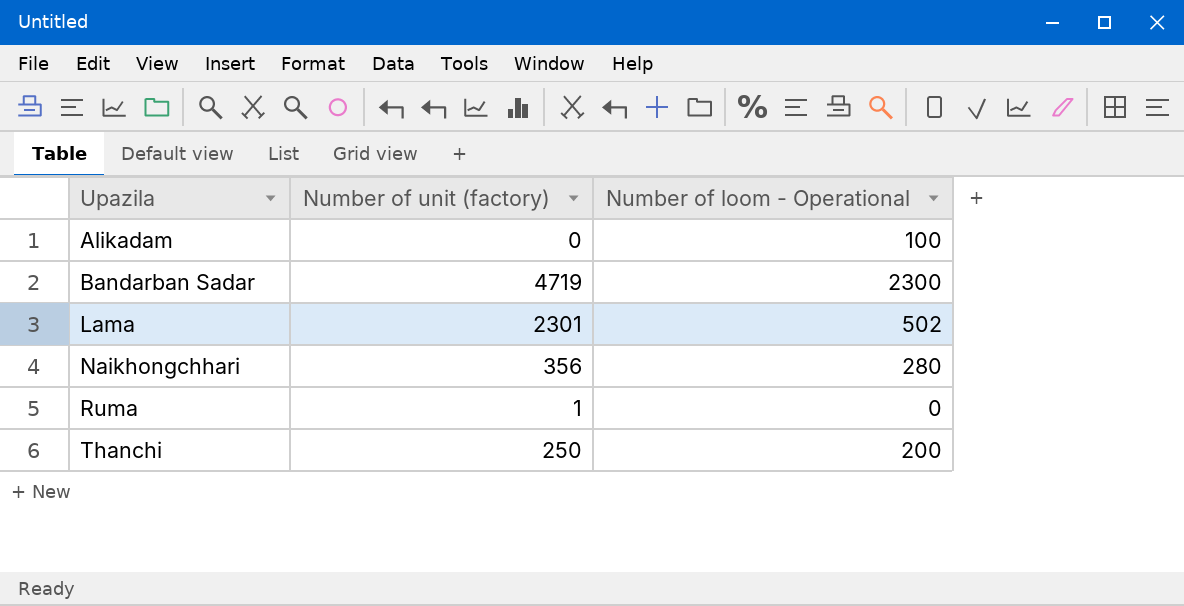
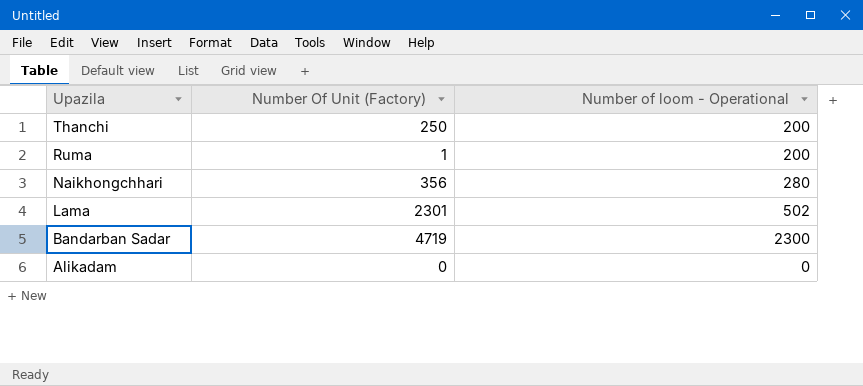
row order: Upazila ascending -> Upazila descending
column name: Number of unit (factory) -> Number Of Unit (Factory)
Ruma | Number of loom - Operational: 0 -> 200
Alikadam | Number of loom - Operational: 100 -> 0

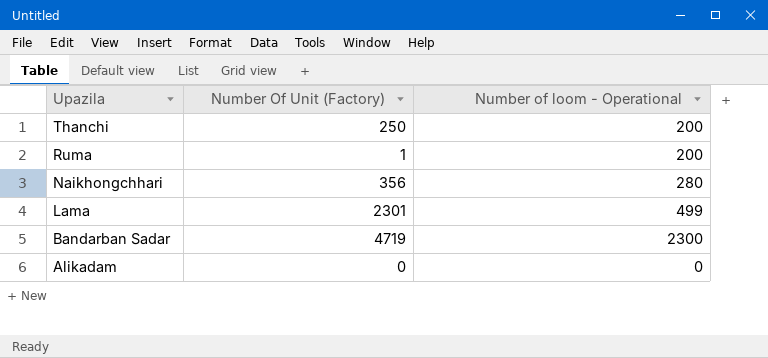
Lama | Number of loom - Operational: 502 -> 499

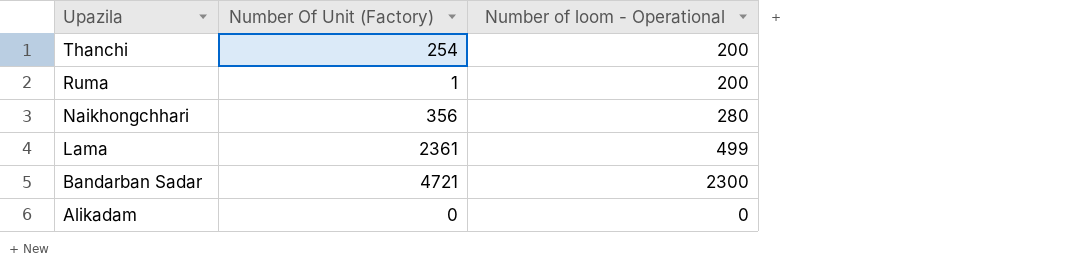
Thanchi | Number Of Unit (Factory): 250 -> 254
Lama | Number Of Unit (Factory): 2301 -> 2361
Bandarban Sadar | Number Of Unit (Factory): 4719 -> 4721

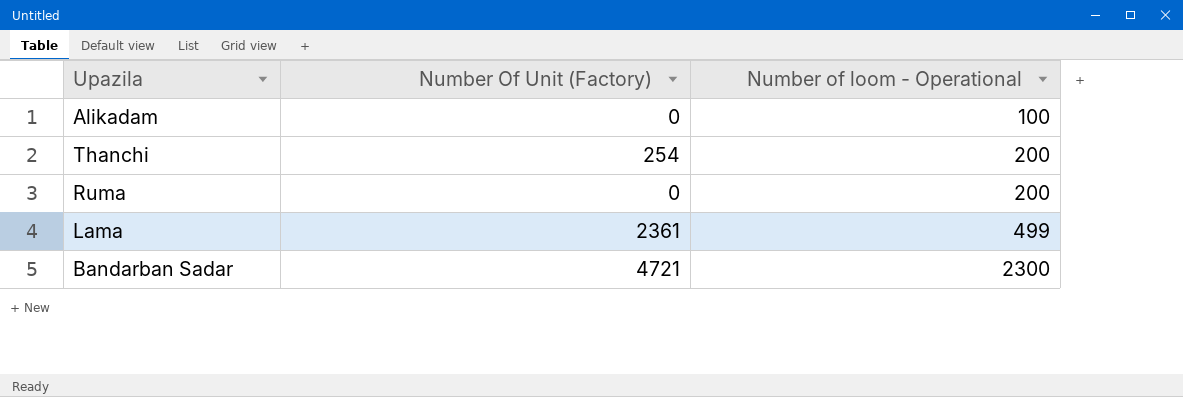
row order: Upazila descending -> Number of loom - Operational ascending
row Naikhongchhari: 356 | 280 -> none
Alikadam | Number of loom - Operational: 0 -> 100
Ruma | Number Of Unit (Factory): 1 -> 0

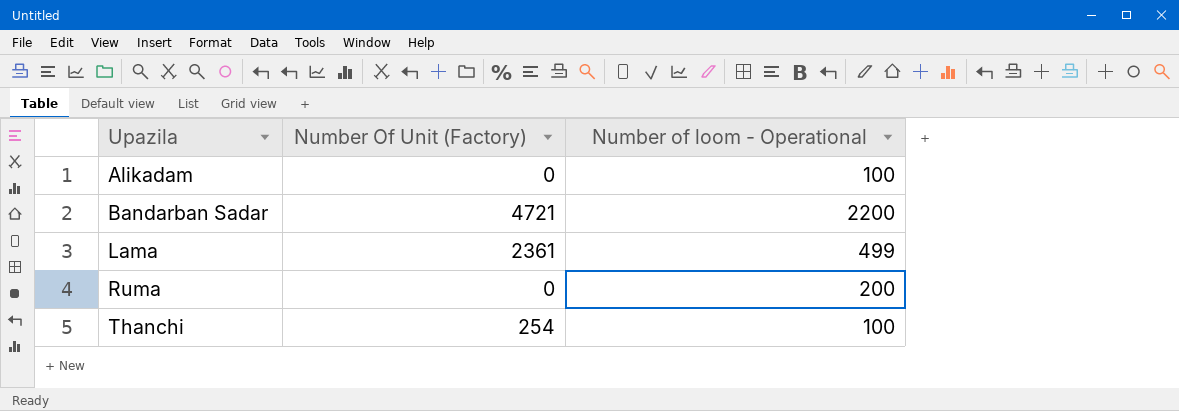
row order: Number of loom - Operational ascending -> Upazila ascending
Bandarban Sadar | Number of loom - Operational: 2300 -> 2200
Thanchi | Number of loom - Operational: 200 -> 100

